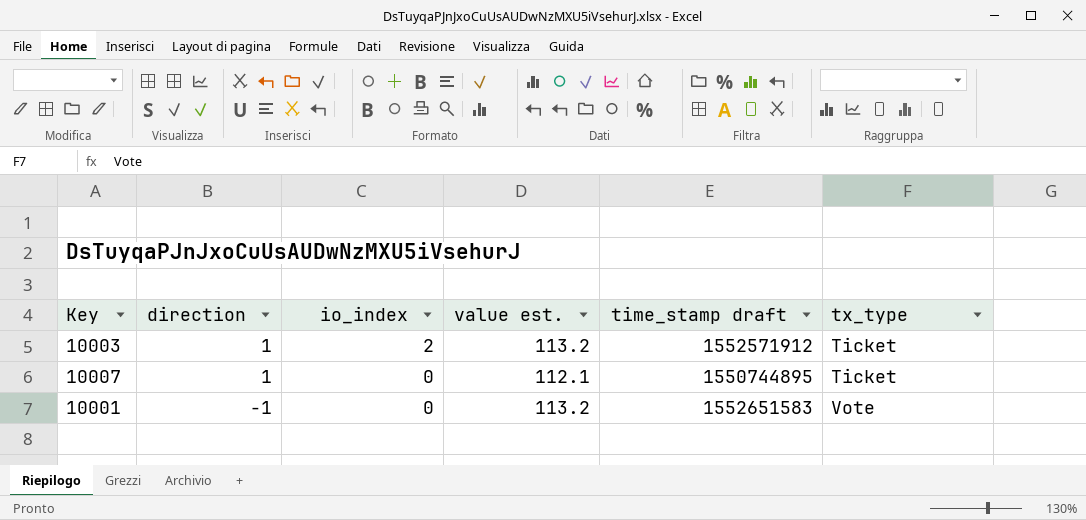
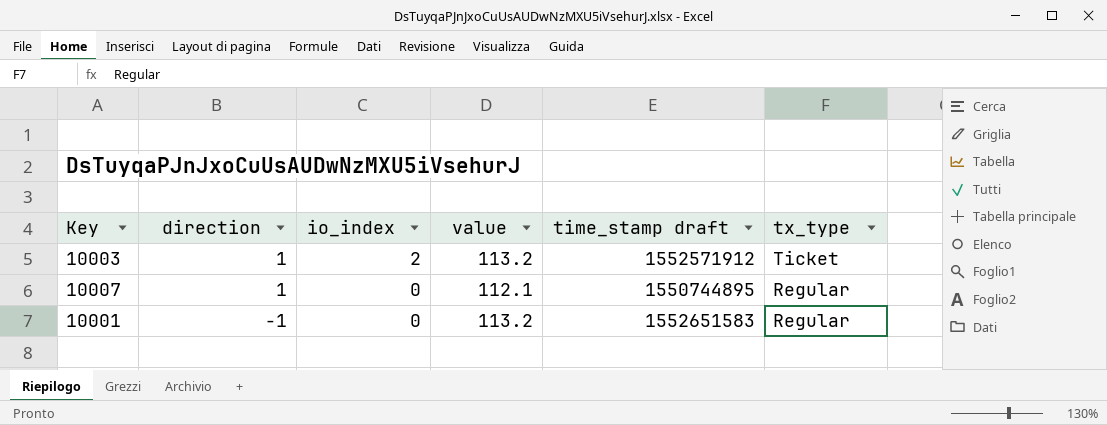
column name: value est. -> value
10007 | tx_type: Ticket -> Regular
10001 | tx_type: Vote -> Regular

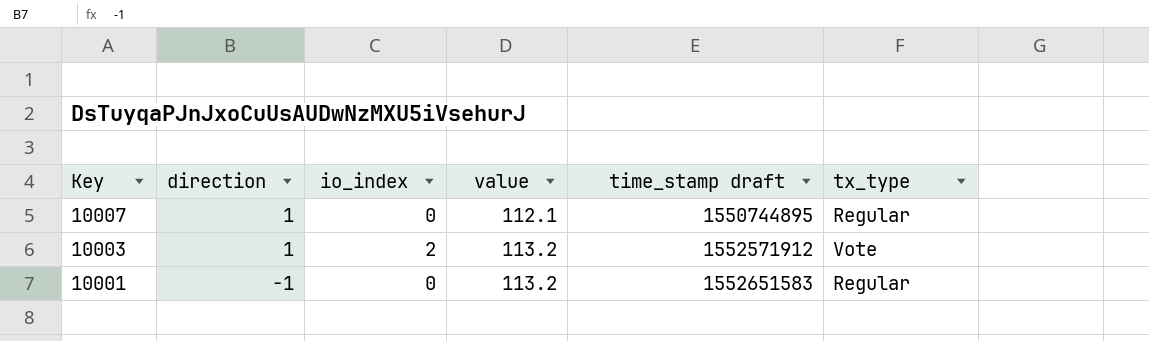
row order: direction descending -> Key descending
10003 | tx_type: Ticket -> Vote

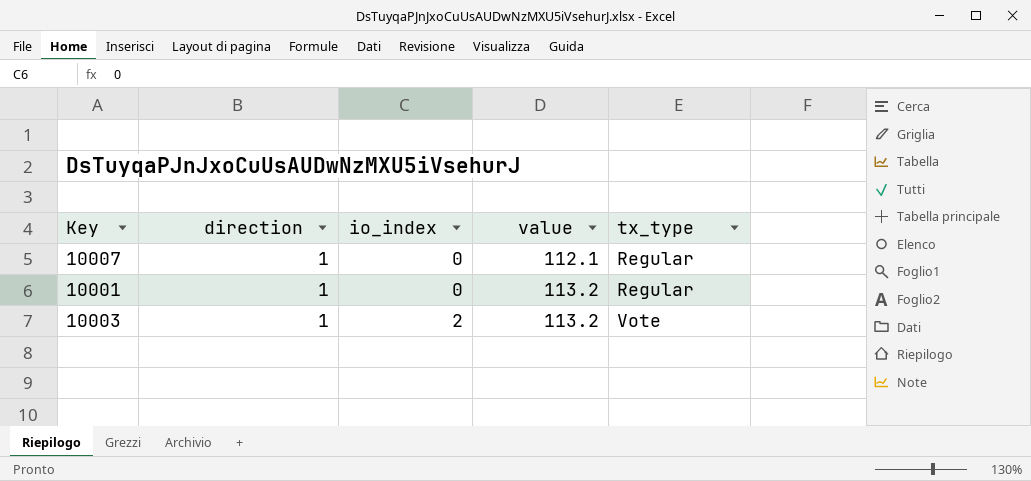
row order: Key descending -> io_index ascending
column time_stamp draft | position: 5 -> none
10001 | direction: -1 -> 1

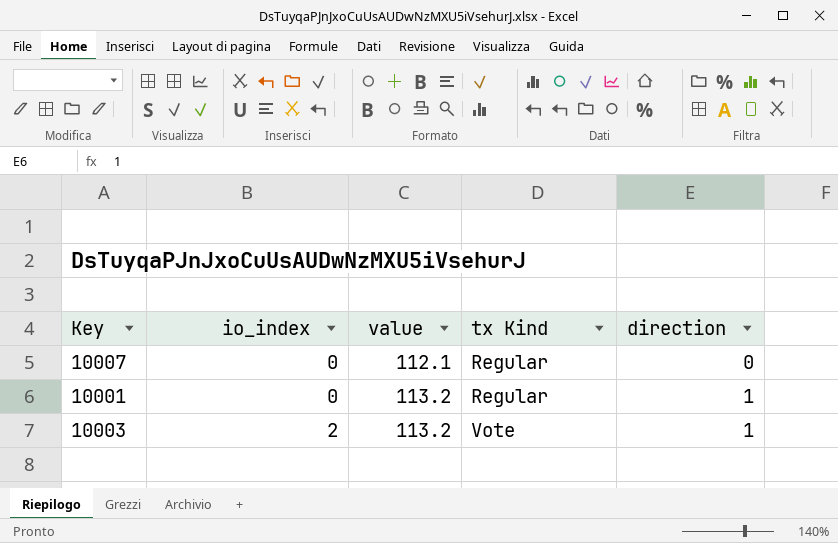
column name: tx_type -> tx Kind
column direction | position: 2 -> 5
10007 | direction: 1 -> 0

